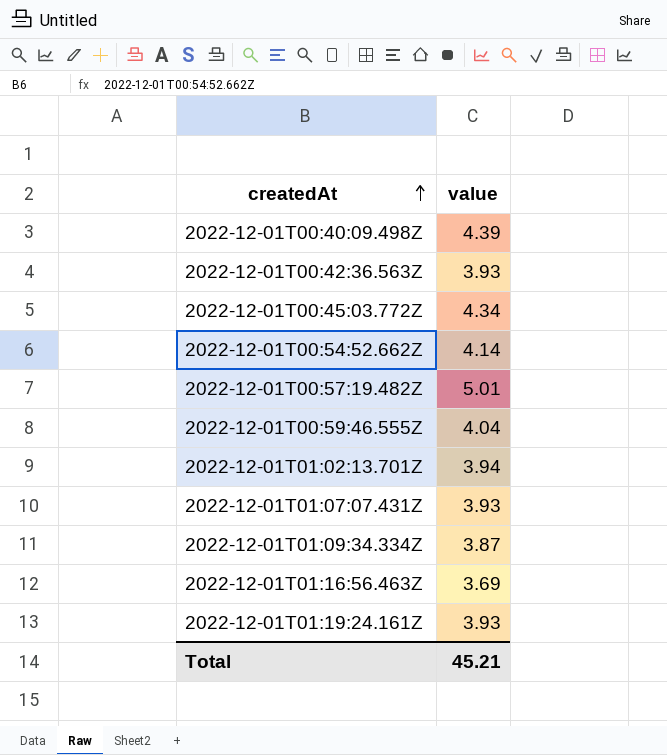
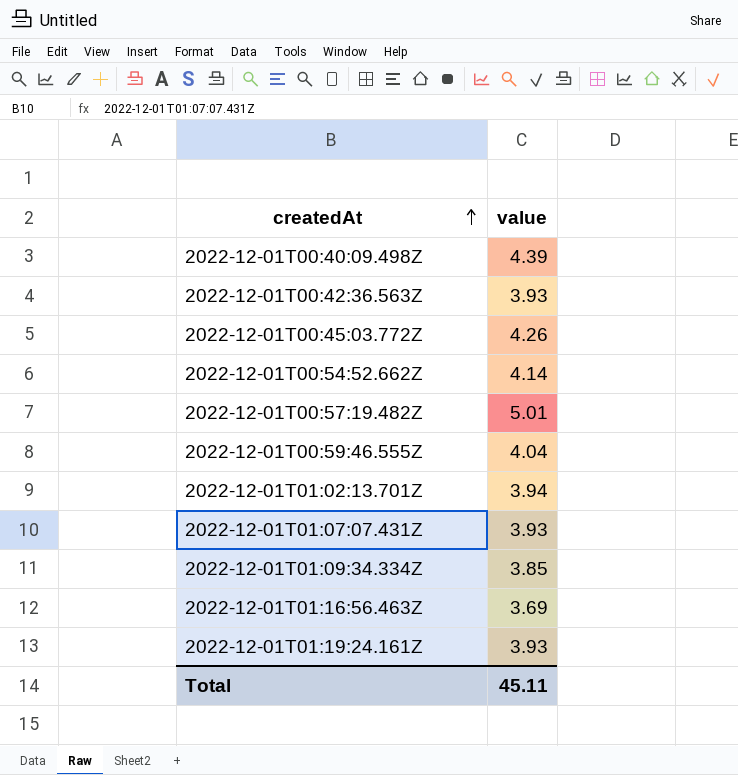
2022-12-01T00:45:03.772Z | value: 4.34 -> 4.26
2022-12-01T01:09:34.334Z | value: 3.87 -> 3.85
Total | value: 45.21 -> 45.11

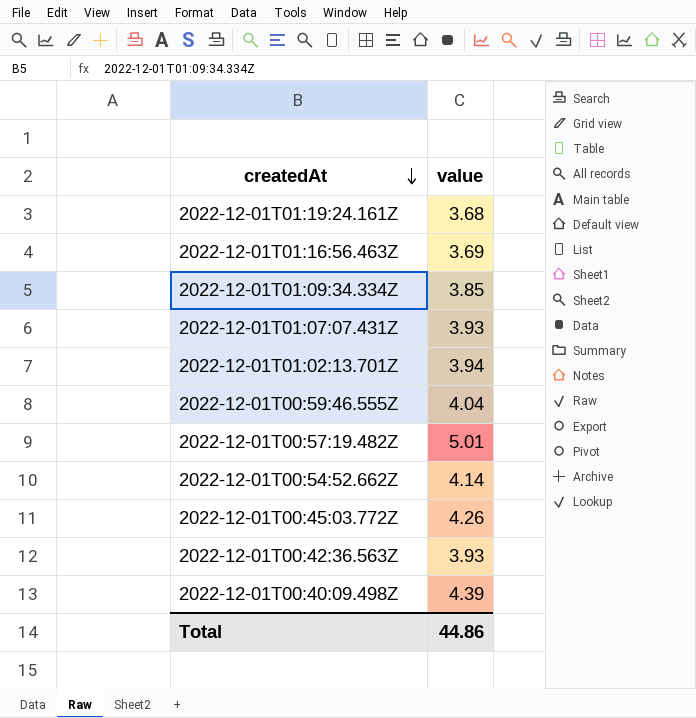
row order: createdAt ascending -> createdAt descending
2022-12-01T01:19:24.161Z | value: 3.93 -> 3.68
Total | value: 45.11 -> 44.86

